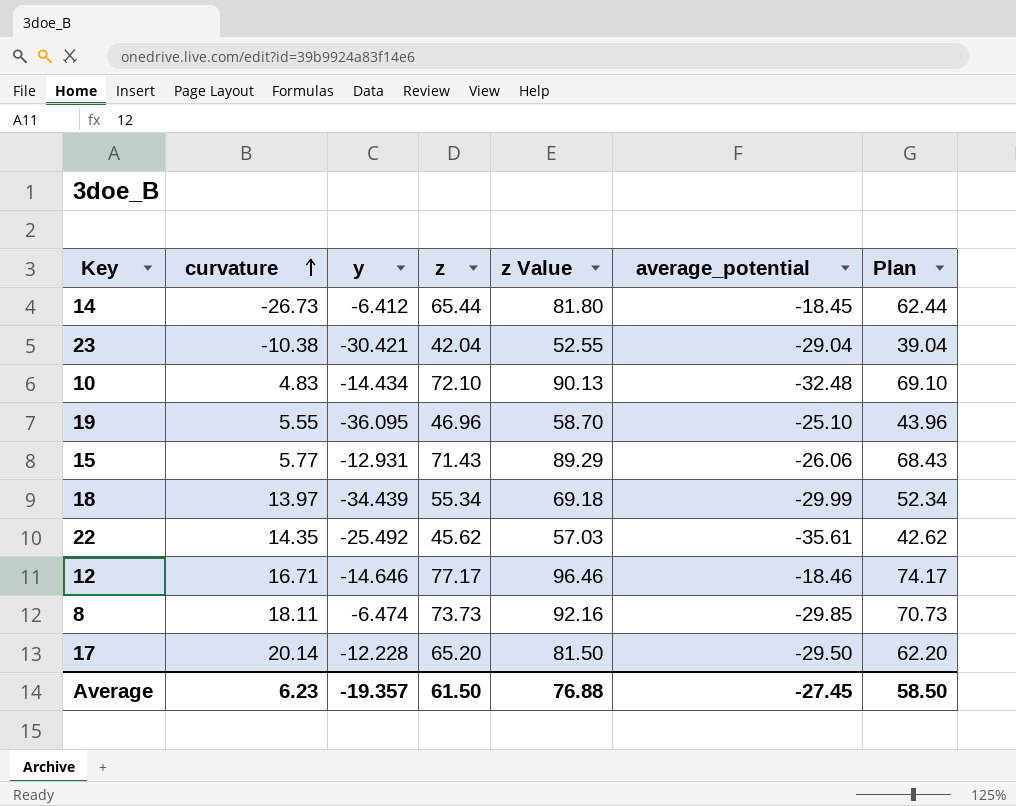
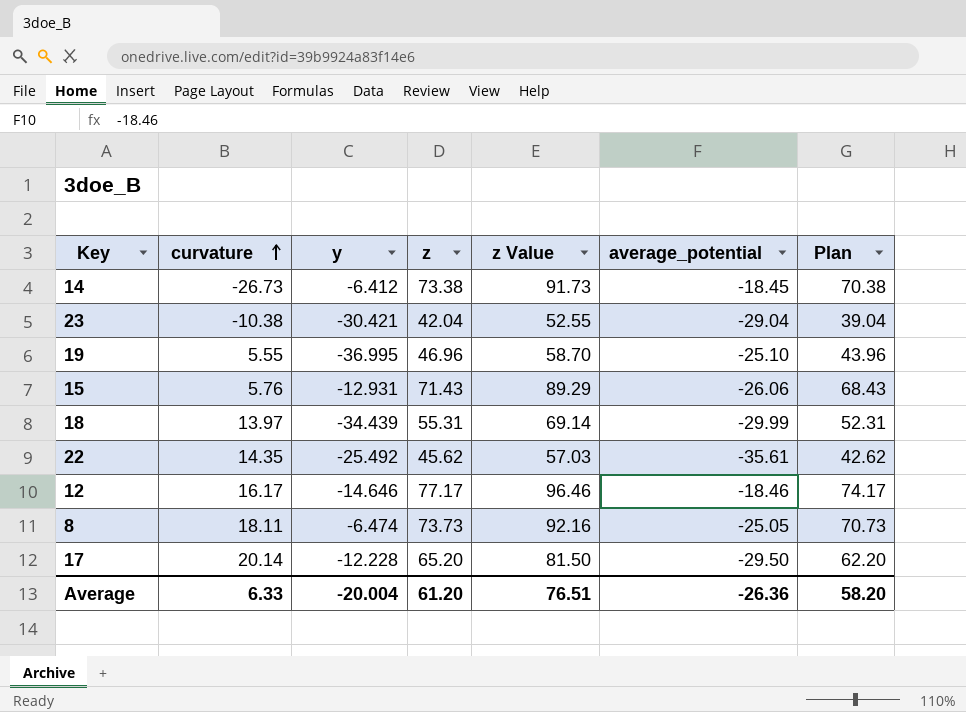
row 10: 4.83 | -14.434 | 72.10 | 90.13 | -32.48 | 69.10 -> none
14 | z: 65.44 -> 73.38
14 | z Value: 81.80 -> 91.73
14 | Plan: 62.44 -> 70.38
19 | y: -36.095 -> -36.995
15 | curvature: 5.77 -> 5.76
18 | z: 55.34 -> 55.31
18 | z Value: 69.18 -> 69.14
18 | Plan: 52.34 -> 52.31
12 | curvature: 16.71 -> 16.17
8 | average_potential: -29.85 -> -25.05
Average | curvature: 6.23 -> 6.33
Average | y: -19.357 -> -20.004
Average | z: 61.50 -> 61.20
Average | z Value: 76.88 -> 76.51
Average | average_potential: -27.45 -> -26.36
Average | Plan: 58.50 -> 58.20

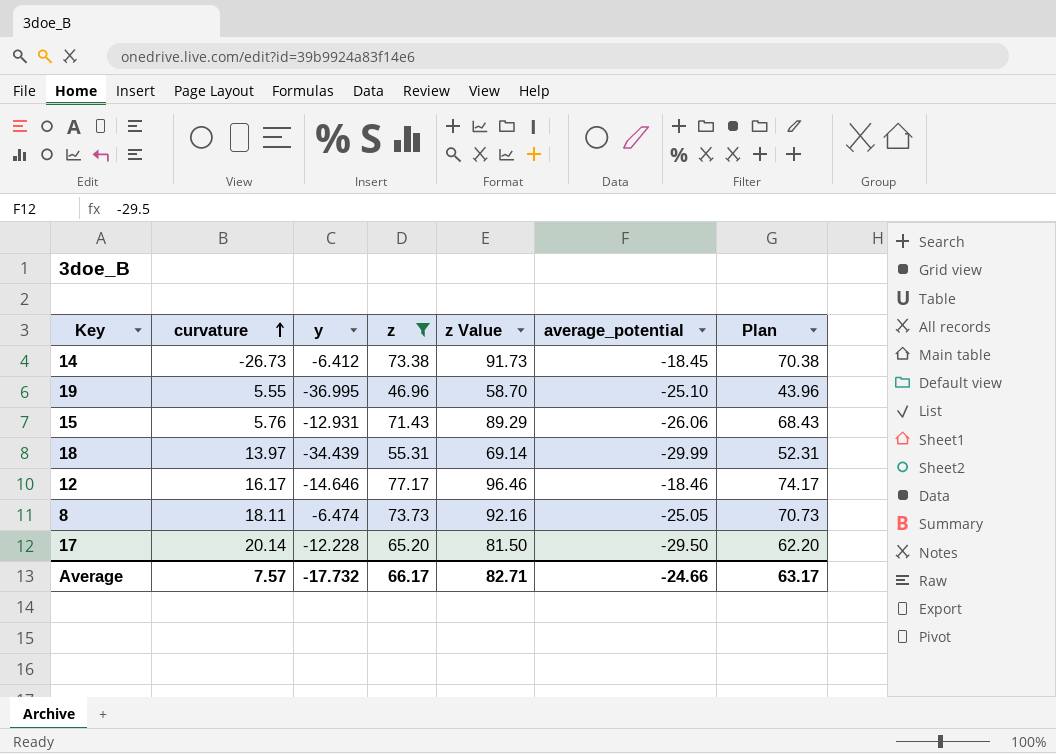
filter: none -> z >= 46.96
Average | curvature: 6.33 -> 7.57
Average | y: -20.004 -> -17.732
Average | z: 61.20 -> 66.17
Average | z Value: 76.51 -> 82.71
Average | average_potential: -26.36 -> -24.66
Average | Plan: 58.20 -> 63.17

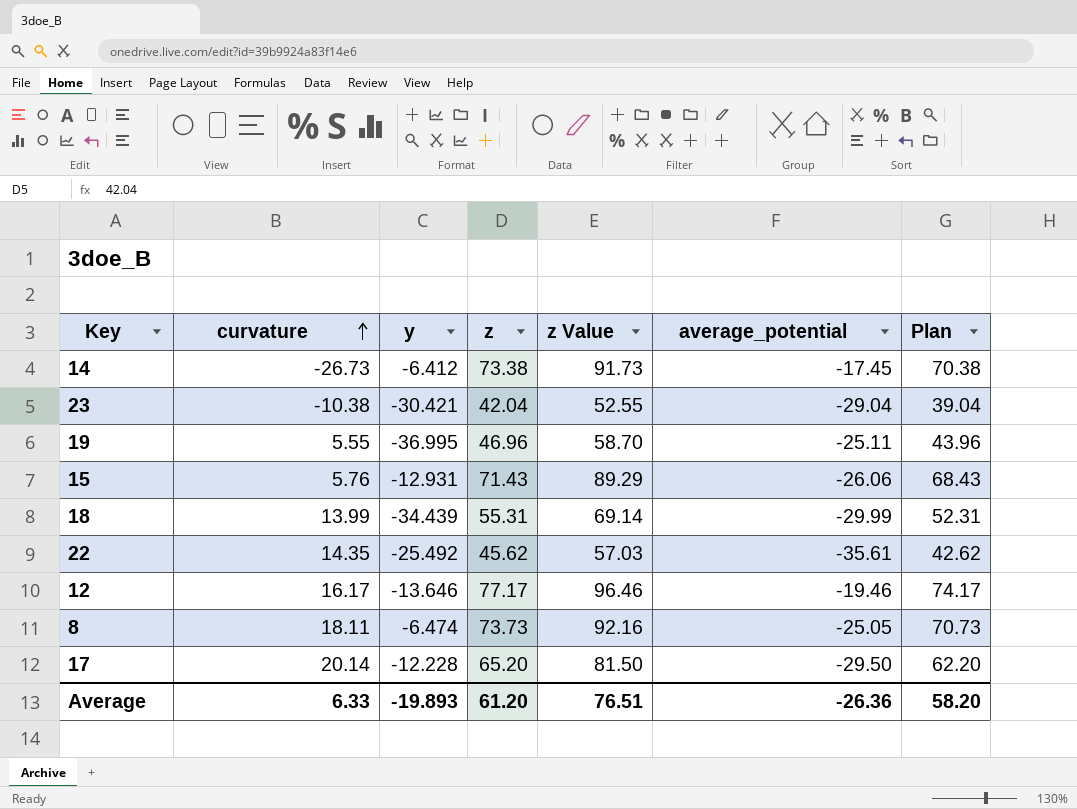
filter: z >= 46.96 -> none
14 | average_potential: -18.45 -> -17.45
19 | average_potential: -25.10 -> -25.11
18 | curvature: 13.97 -> 13.99
12 | y: -14.646 -> -13.646
12 | average_potential: -18.46 -> -19.46
Average | curvature: 7.57 -> 6.33
Average | y: -17.732 -> -19.893
Average | z: 66.17 -> 61.20
Average | z Value: 82.71 -> 76.51
Average | average_potential: -24.66 -> -26.36
Average | Plan: 63.17 -> 58.20

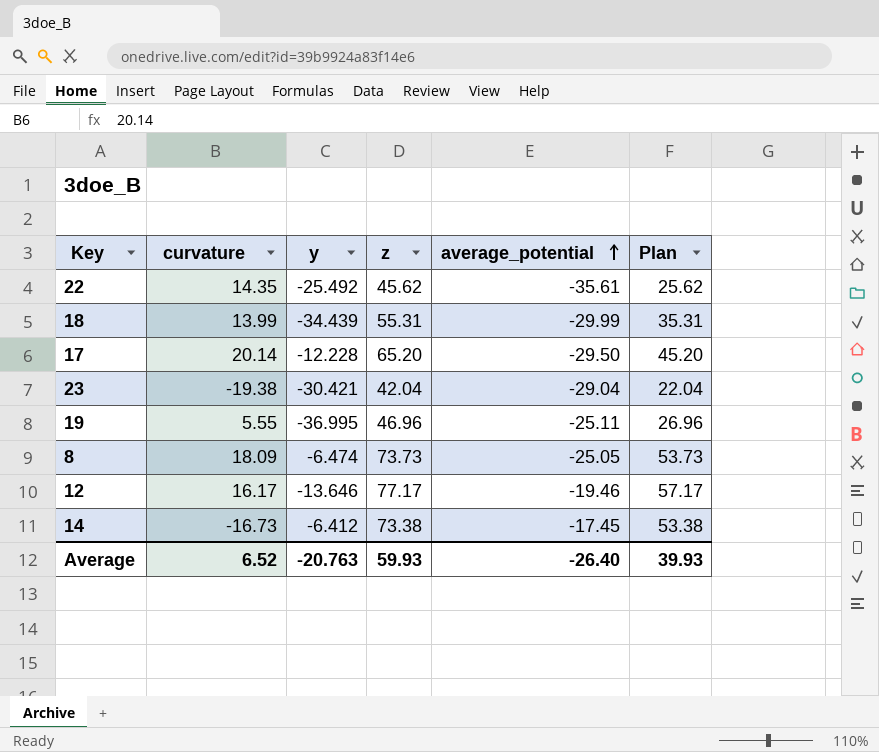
row order: curvature ascending -> average_potential ascending
column z Value | formula: [z] * 1.25 -> none
column Plan | formula: [z] - 3 -> [z] - 20
row 15: 5.76 | -12.931 | 71.43 | 89.29 | -26.06 | 68.43 -> none
23 | curvature: -10.38 -> -19.38
8 | curvature: 18.11 -> 18.09
14 | curvature: -26.73 -> -16.73
Average | curvature: 6.33 -> 6.52
Average | y: -19.893 -> -20.763
Average | z: 61.20 -> 59.93
Average | average_potential: -26.36 -> -26.40
Average | Plan: 58.20 -> 39.93

